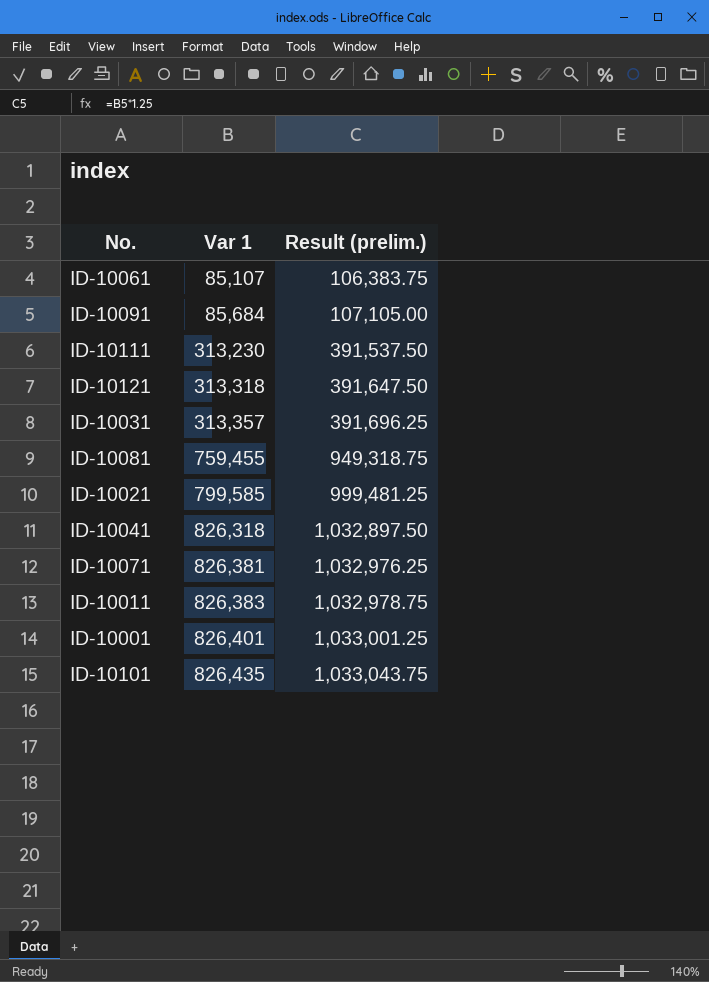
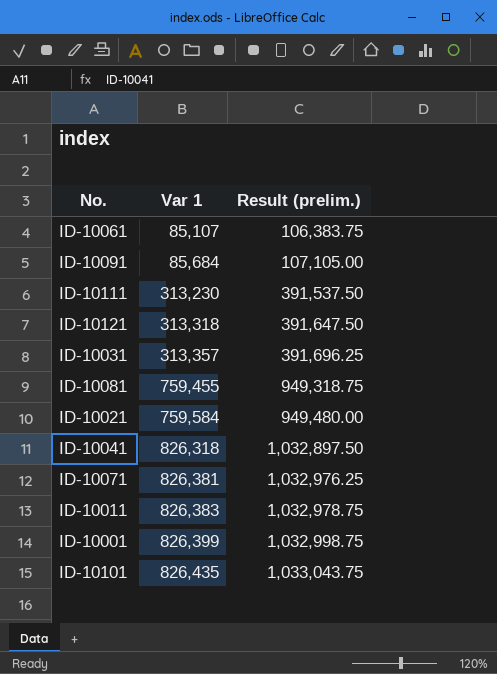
ID-10021 | Var 1: 799,585 -> 759,584
ID-10021 | Result (prelim.): 999,481.25 -> 949,480.00
ID-10001 | Var 1: 826,401 -> 826,399
ID-10001 | Result (prelim.): 1,033,001.25 -> 1,032,998.75

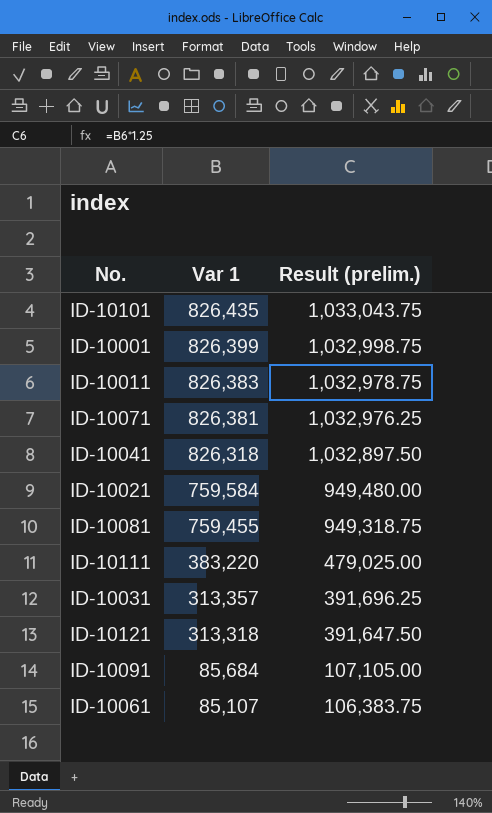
row order: Var 1 ascending -> Var 1 descending
ID-10111 | Var 1: 313,230 -> 383,220
ID-10111 | Result (prelim.): 391,537.50 -> 479,025.00

